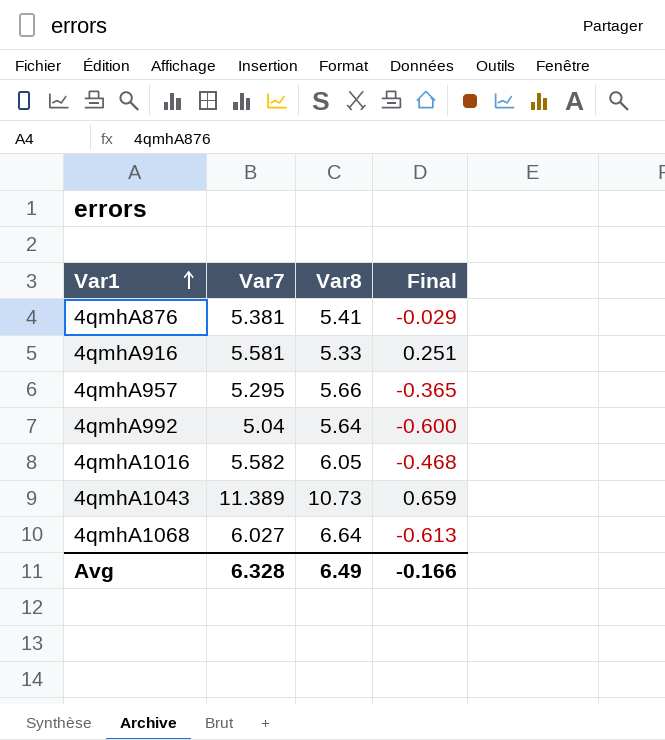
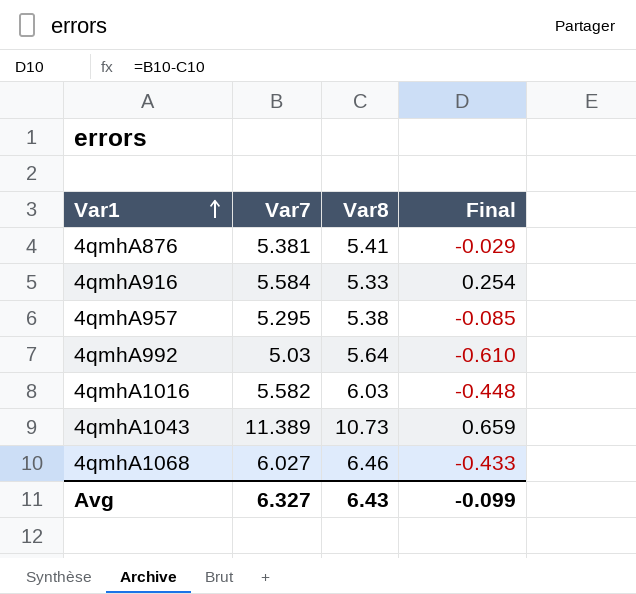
4qmhA916 | Var7: 5.581 -> 5.584
4qmhA916 | Final: 0.251 -> 0.254
4qmhA957 | Var8: 5.66 -> 5.38
4qmhA957 | Final: -0.365 -> -0.085
4qmhA992 | Var7: 5.04 -> 5.03
4qmhA992 | Final: -0.600 -> -0.610
4qmhA1016 | Var8: 6.05 -> 6.03
4qmhA1016 | Final: -0.468 -> -0.448
4qmhA1068 | Var8: 6.64 -> 6.46
4qmhA1068 | Final: -0.613 -> -0.433
Avg | Var7: 6.328 -> 6.327
Avg | Var8: 6.49 -> 6.43
Avg | Final: -0.166 -> -0.099

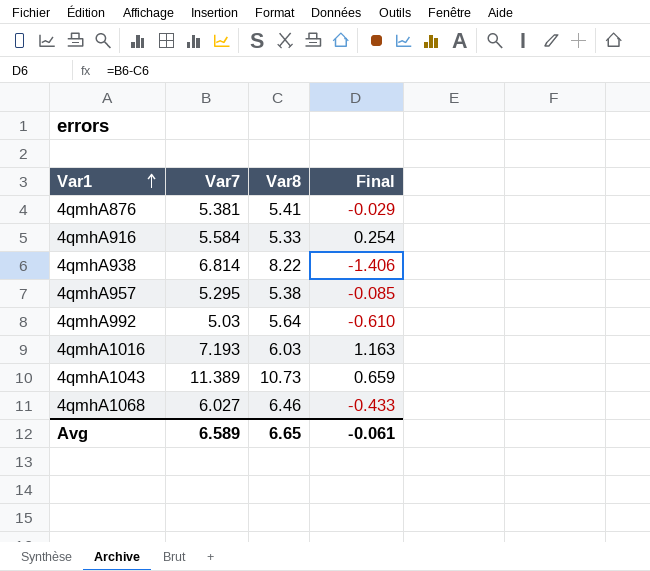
row 4qmhA938: none -> 6.814 | 8.22 | -1.406
4qmhA1016 | Var7: 5.582 -> 7.193
4qmhA1016 | Final: -0.448 -> 1.163
Avg | Var7: 6.327 -> 6.589
Avg | Var8: 6.43 -> 6.65
Avg | Final: -0.099 -> -0.061

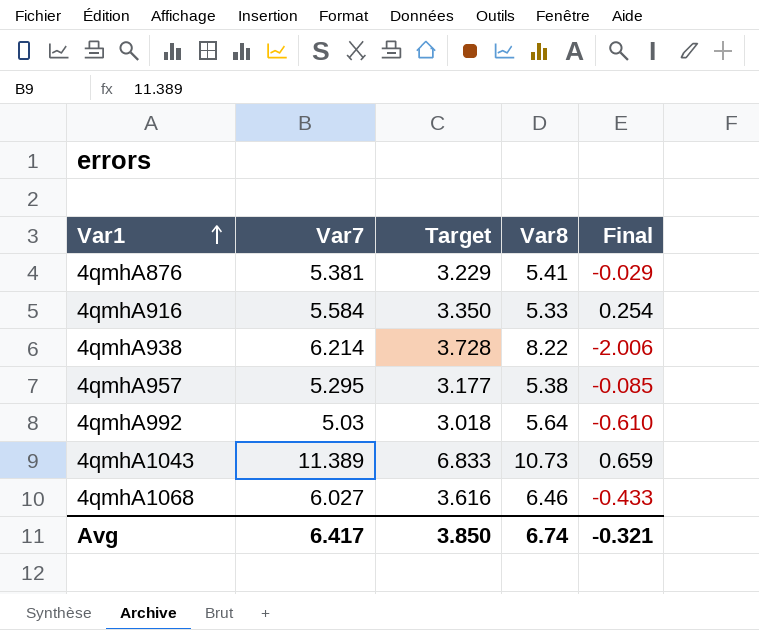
column Target | formula: none -> [Var7] * 0.6
row 4qmhA1016: 7.193 | 6.03 | 1.163 -> none
4qmhA938 | Var7: 6.814 -> 6.214
4qmhA938 | Final: -1.406 -> -2.006
Avg | Var7: 6.589 -> 6.417
Avg | Var8: 6.65 -> 6.74
Avg | Final: -0.061 -> -0.321

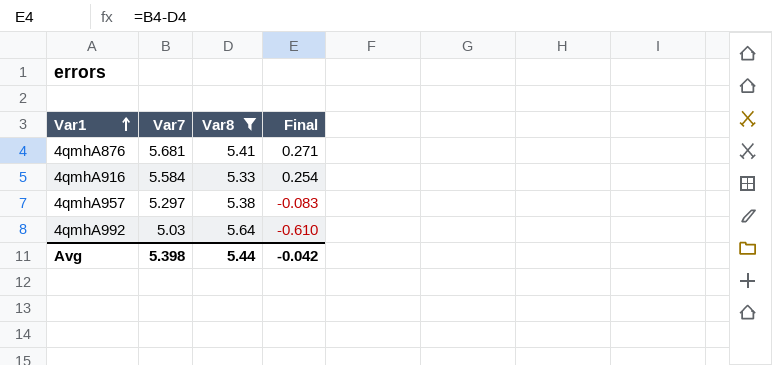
filter: none -> Var8 <= 5.64
column Target | formula: [Var7] * 0.6 -> none
4qmhA876 | Var7: 5.381 -> 5.681
4qmhA876 | Final: -0.029 -> 0.271
4qmhA957 | Var7: 5.295 -> 5.297
4qmhA957 | Final: -0.085 -> -0.083
Avg | Var7: 6.417 -> 5.398
Avg | Var8: 6.74 -> 5.44
Avg | Final: -0.321 -> -0.042

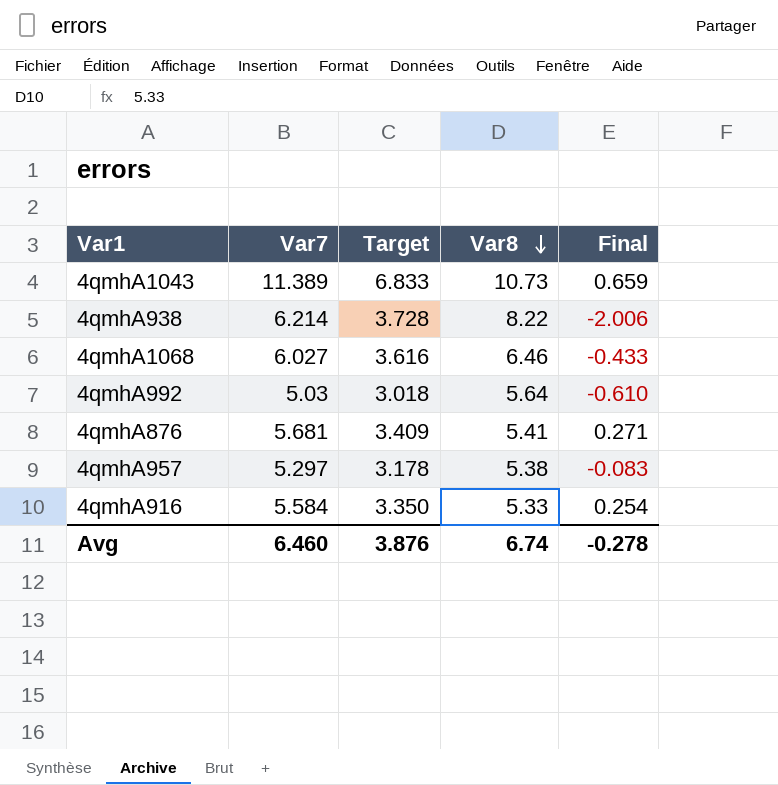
filter: Var8 <= 5.64 -> none
row order: Var1 ascending -> Var8 descending
column Target | formula: none -> [Var7] * 0.6
Avg | Var7: 5.398 -> 6.460
Avg | Var8: 5.44 -> 6.74
Avg | Final: -0.042 -> -0.278

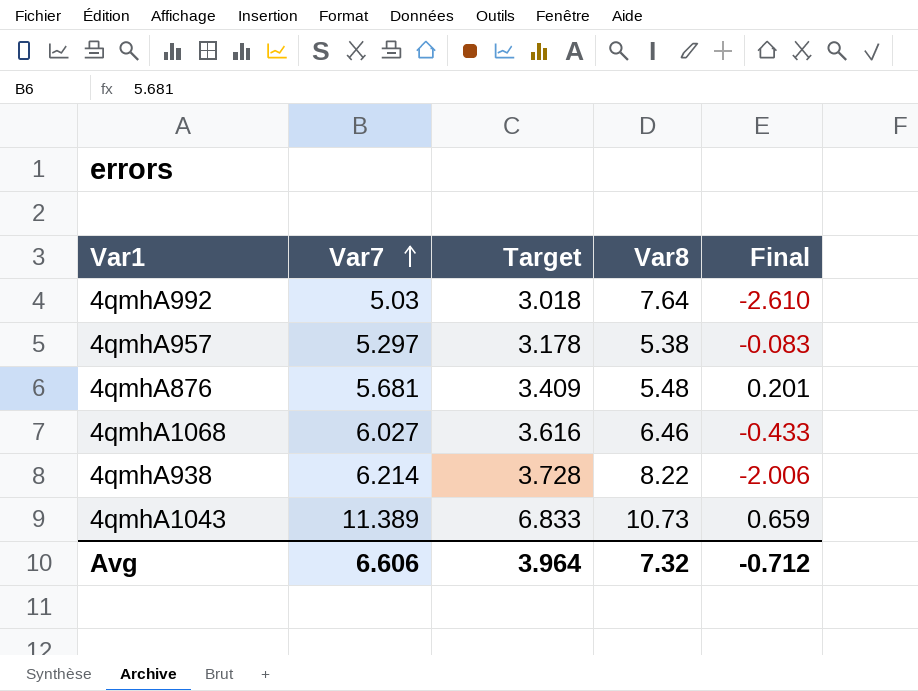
row order: Var8 descending -> Var7 ascending
row 4qmhA916: 5.584 | 3.350 | 5.33 | 0.254 -> none
4qmhA992 | Var8: 5.64 -> 7.64
4qmhA992 | Final: -0.610 -> -2.610
4qmhA876 | Var8: 5.41 -> 5.48
4qmhA876 | Final: 0.271 -> 0.201
Avg | Var7: 6.460 -> 6.606
Avg | Target: 3.876 -> 3.964
Avg | Var8: 6.74 -> 7.32
Avg | Final: -0.278 -> -0.712

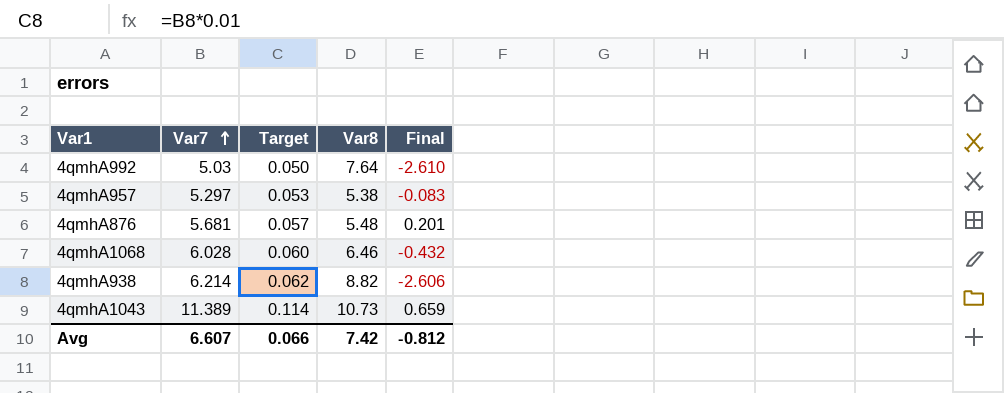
column Target | formula: [Var7] * 0.6 -> [Var7] * 0.01
4qmhA1068 | Var7: 6.027 -> 6.028
4qmhA1068 | Final: -0.433 -> -0.432
4qmhA938 | Var8: 8.22 -> 8.82
4qmhA938 | Final: -2.006 -> -2.606
Avg | Var7: 6.606 -> 6.607
Avg | Target: 3.964 -> 0.066
Avg | Var8: 7.32 -> 7.42
Avg | Final: -0.712 -> -0.812

